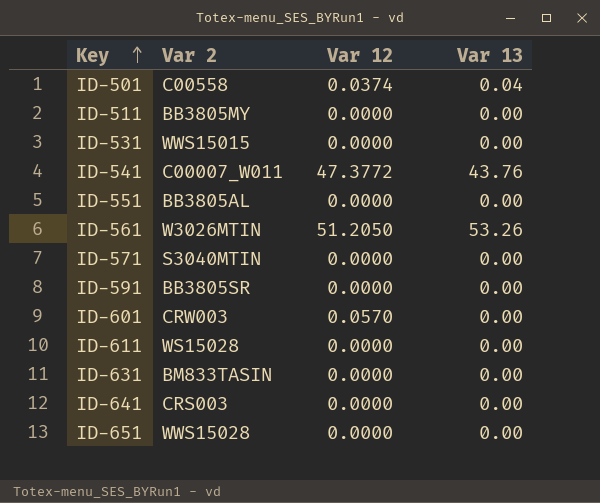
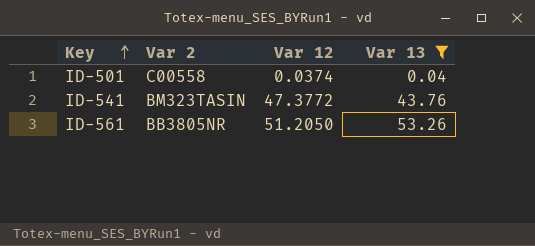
filter: none -> Var 13 != 0.00
ID-541 | Var 2: C00007_W011 -> BM323TASIN
ID-561 | Var 2: W3026MTIN -> BB3805NR

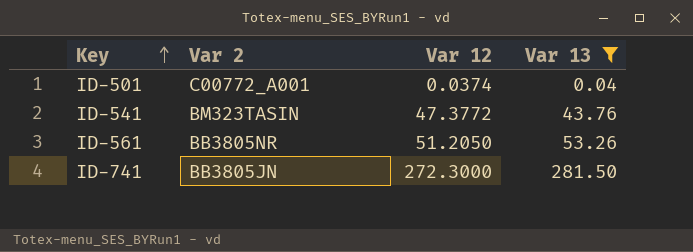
ID-501 | Var 2: C00558 -> C00772_A001
row ID-741: none -> BB3805JN | 272.3000 | 281.50

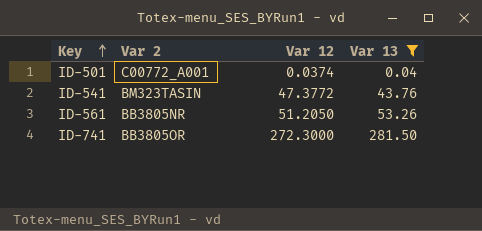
ID-741 | Var 2: BB3805JN -> BB3805OR

